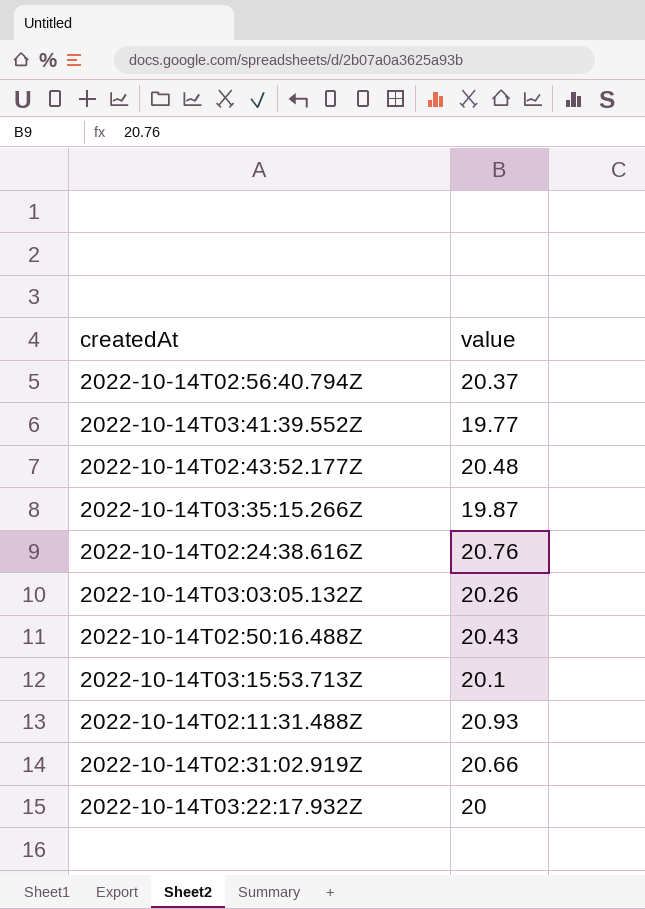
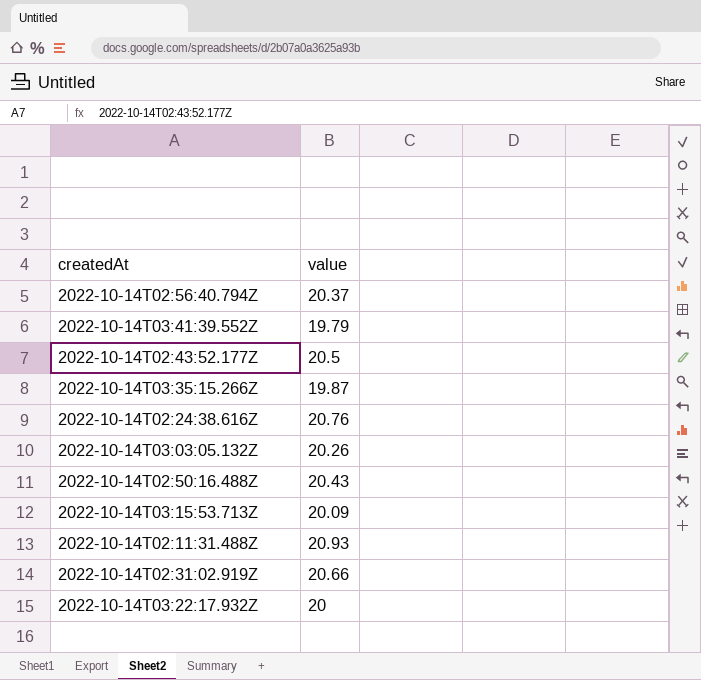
2022-10-14T03:41:39.552Z | value: 19.77 -> 19.79
2022-10-14T02:43:52.177Z | value: 20.48 -> 20.5
2022-10-14T03:15:53.713Z | value: 20.1 -> 20.09

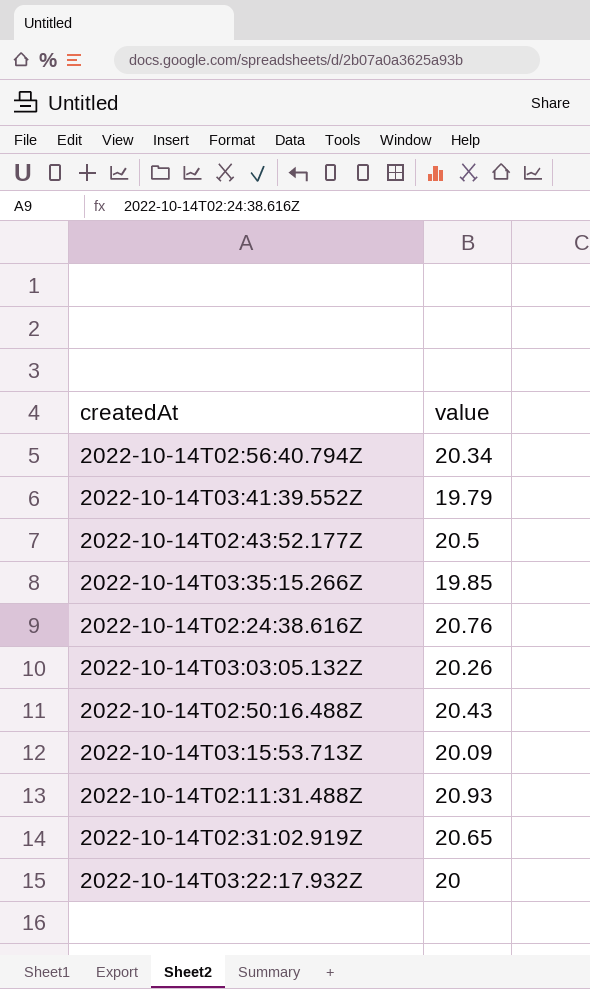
2022-10-14T02:56:40.794Z | value: 20.37 -> 20.34
2022-10-14T03:35:15.266Z | value: 19.87 -> 19.85
2022-10-14T02:31:02.919Z | value: 20.66 -> 20.65

